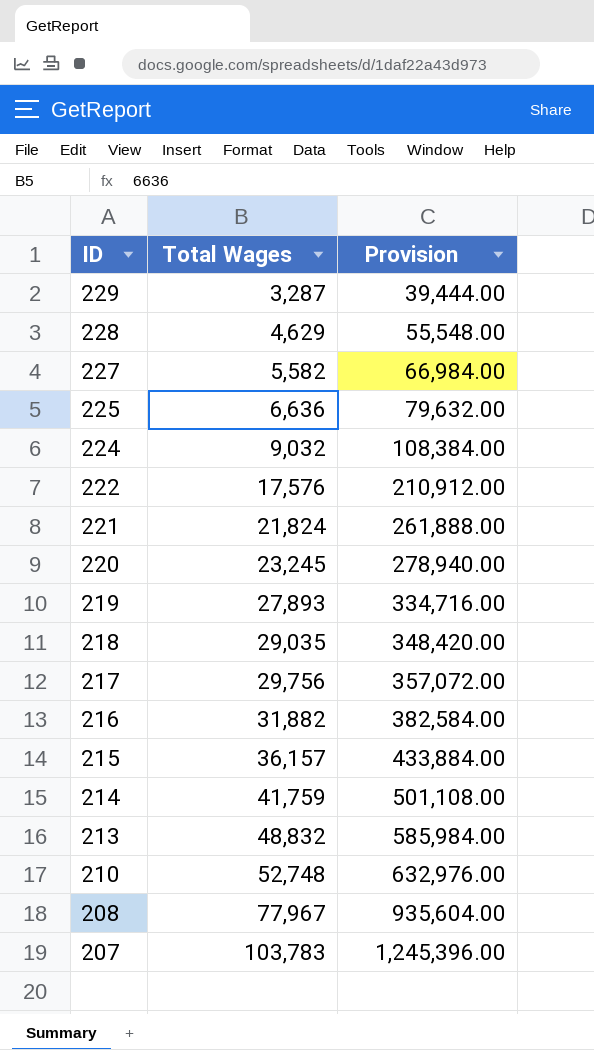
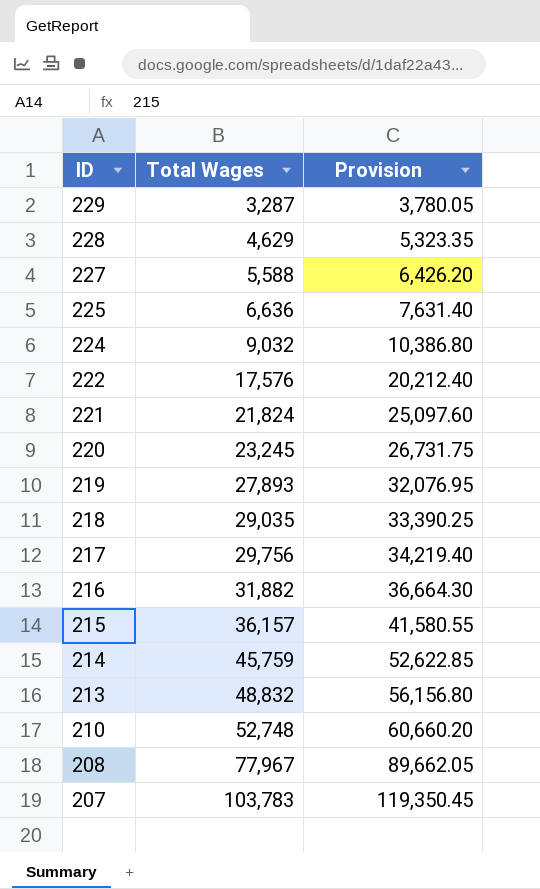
column Provision | formula: [Total Wages] * 12 -> [Total Wages] * 1.15
227 | Total Wages: 5,582 -> 5,588
214 | Total Wages: 41,759 -> 45,759

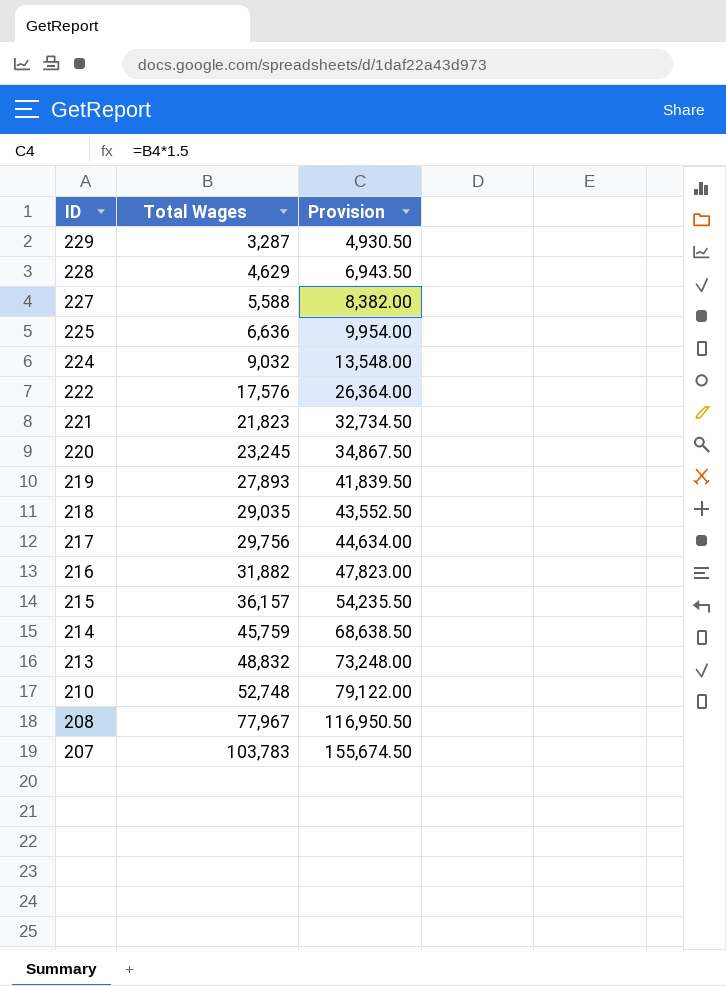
column Provision | formula: [Total Wages] * 1.15 -> [Total Wages] * 1.5
221 | Total Wages: 21,824 -> 21,823

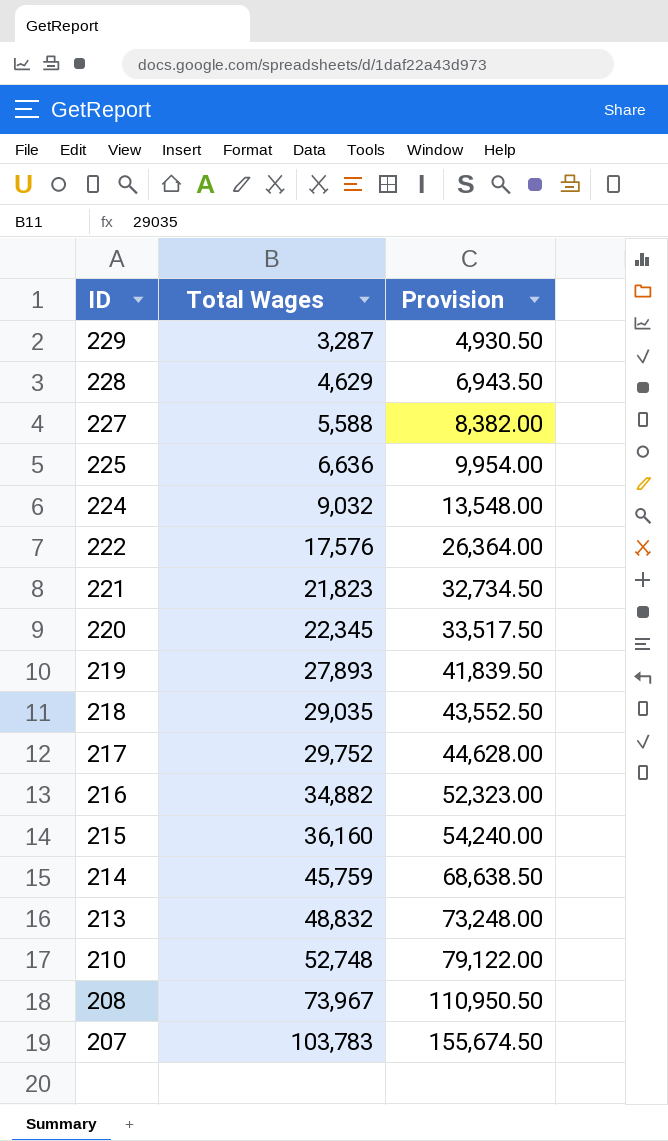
220 | Total Wages: 23,245 -> 22,345
220 | Provision: 34,867.50 -> 33,517.50
217 | Total Wages: 29,756 -> 29,752
217 | Provision: 44,634.00 -> 44,628.00
216 | Total Wages: 31,882 -> 34,882
216 | Provision: 47,823.00 -> 52,323.00
215 | Total Wages: 36,157 -> 36,160
215 | Provision: 54,235.50 -> 54,240.00
208 | Total Wages: 77,967 -> 73,967
208 | Provision: 116,950.50 -> 110,950.50

